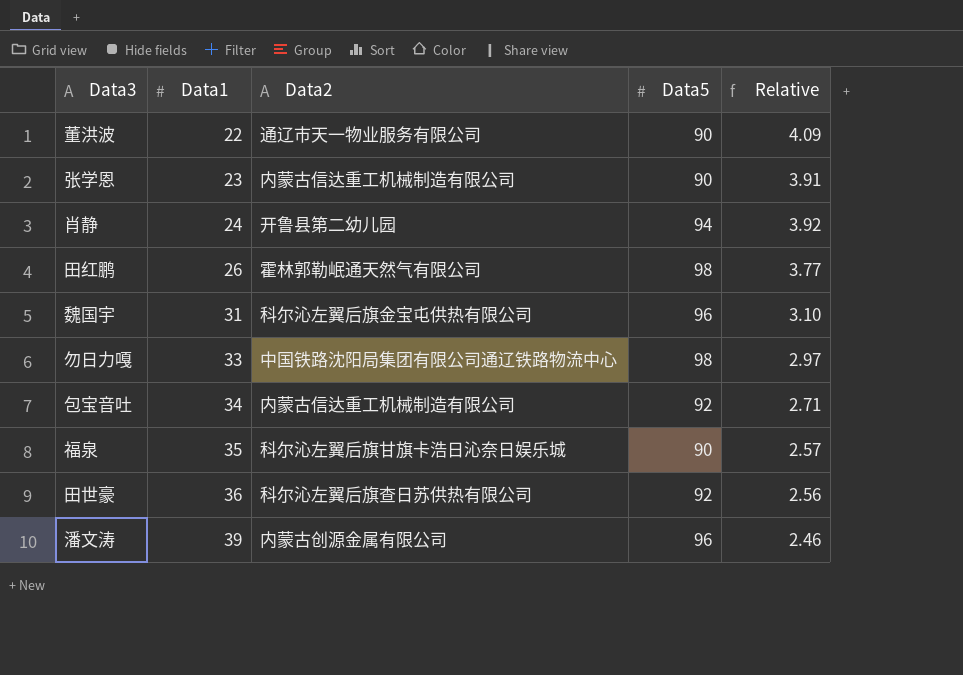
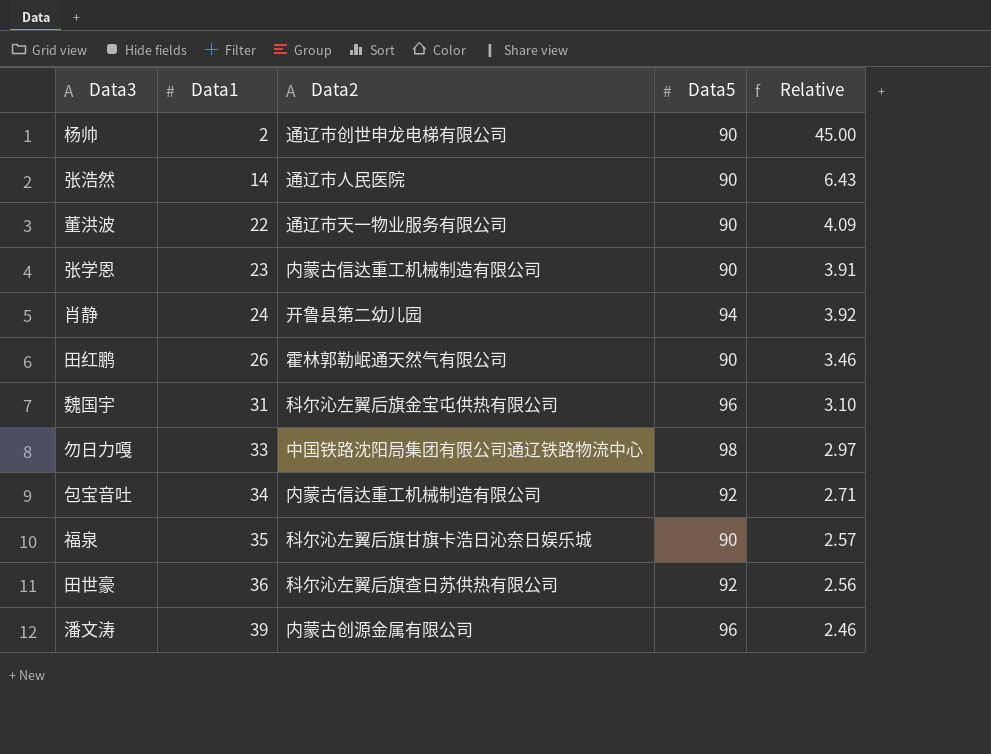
row 杨帅: none -> 2 | 通辽市创世申龙电梯有限公司 | 90 | 45.00
row 张浩然: none -> 14 | 通辽市人民医院 | 90 | 6.43
田红鹏 | Data5: 98 -> 90
田红鹏 | Relative: 3.77 -> 3.46

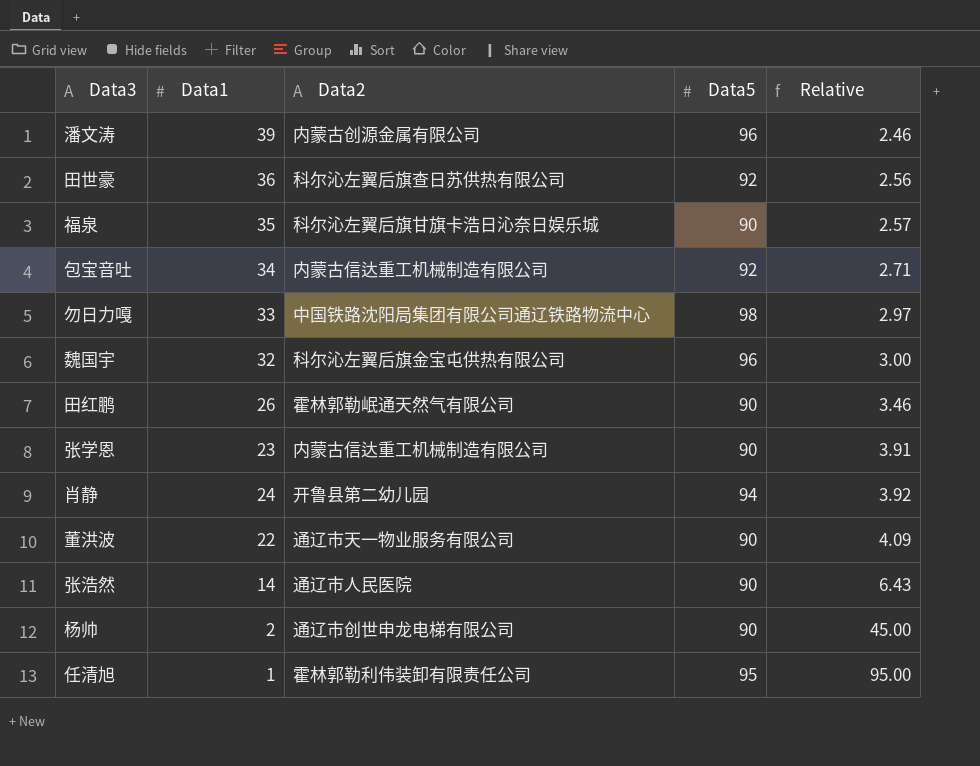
row order: Data1 ascending -> Relative ascending
魏国宇 | Data1: 31 -> 32
魏国宇 | Relative: 3.10 -> 3.00
row 任清旭: none -> 1 | 霍林郭勒利伟装卸有限责任公司 | 95 | 95.00

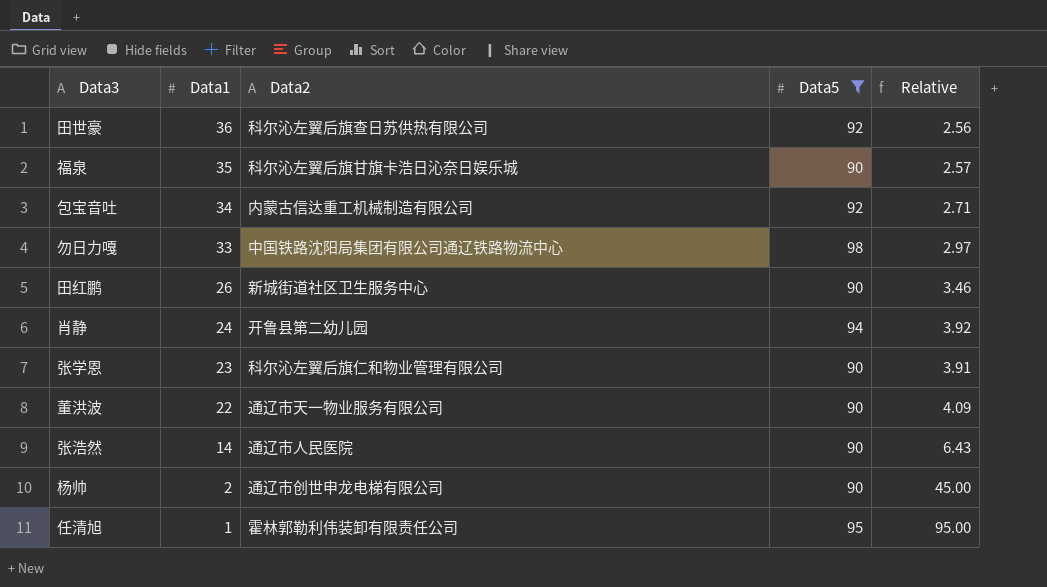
filter: none -> Data5 != 96
row order: Relative ascending -> Data1 descending
田红鹏 | Data2: 霍林郭勒岷通天然气有限公司 -> 新城街道社区卫生服务中心
张学恩 | Data2: 内蒙古信达重工机械制造有限公司 -> 科尔沁左翼后旗仁和物业管理有限公司

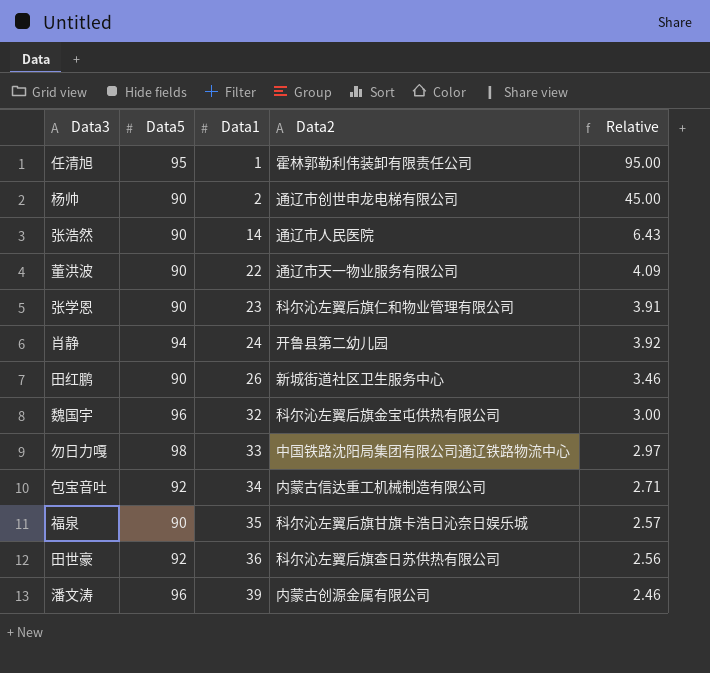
filter: Data5 != 96 -> none
row order: Data1 descending -> Data1 ascending
column Data5 | position: 4 -> 2

